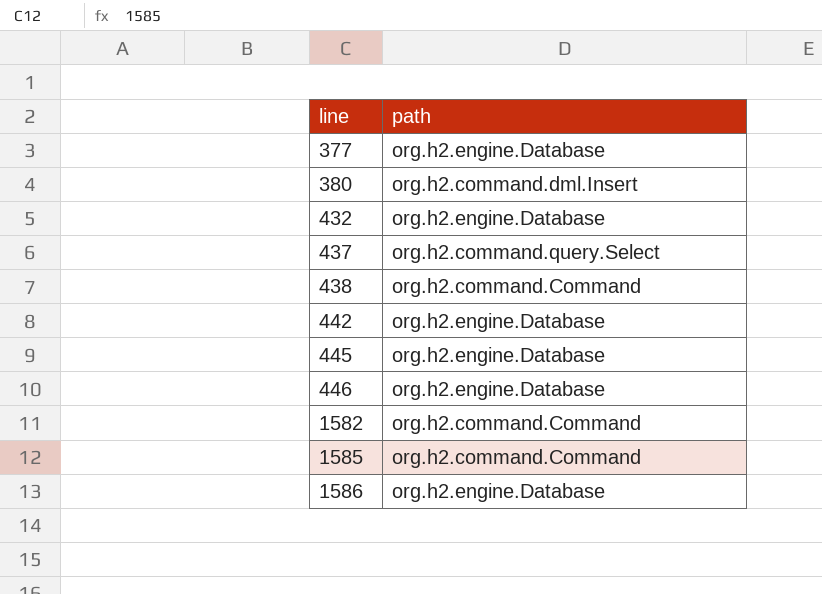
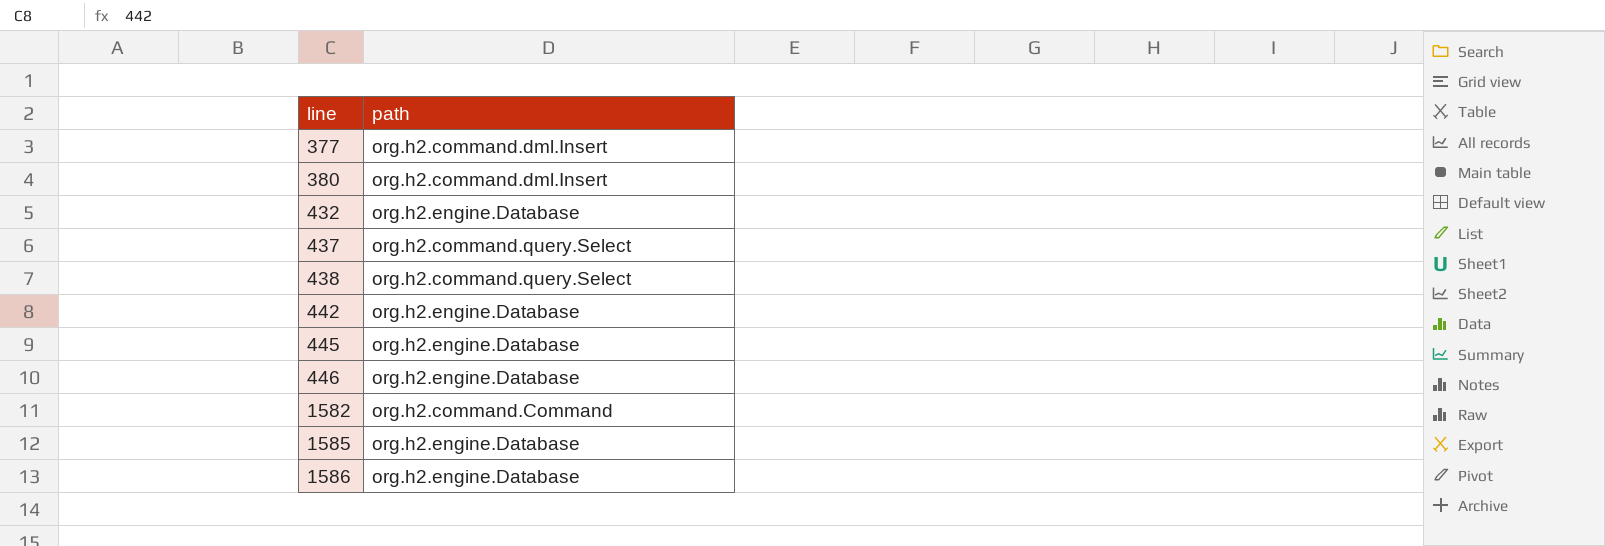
377 | path: org.h2.engine.Database -> org.h2.command.dml.Insert
438 | path: org.h2.command.Command -> org.h2.command.query.Select
1585 | path: org.h2.command.Command -> org.h2.engine.Database

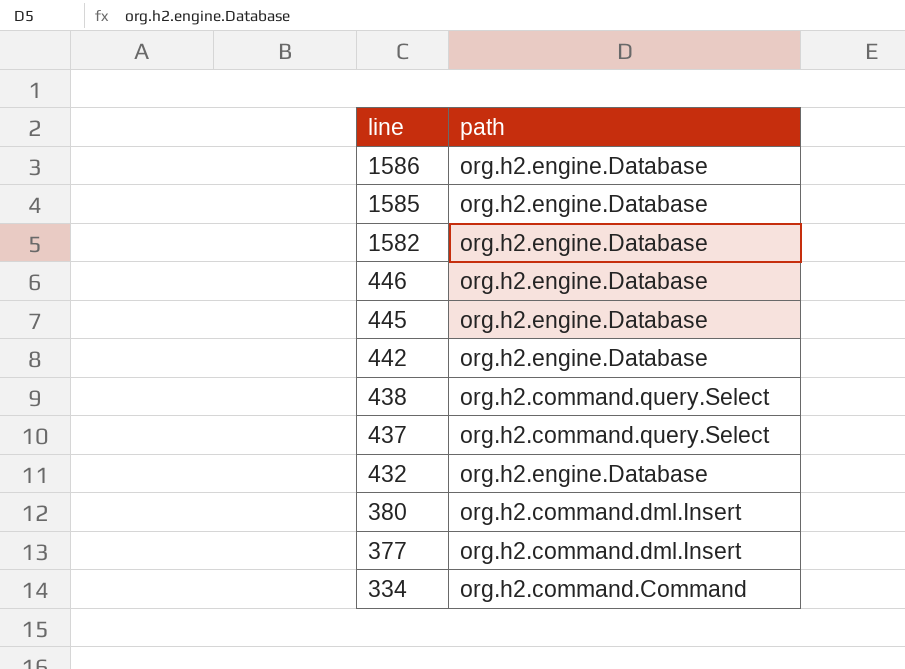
row order: line ascending -> line descending
1582 | path: org.h2.command.Command -> org.h2.engine.Database
row 334: none -> org.h2.command.Command

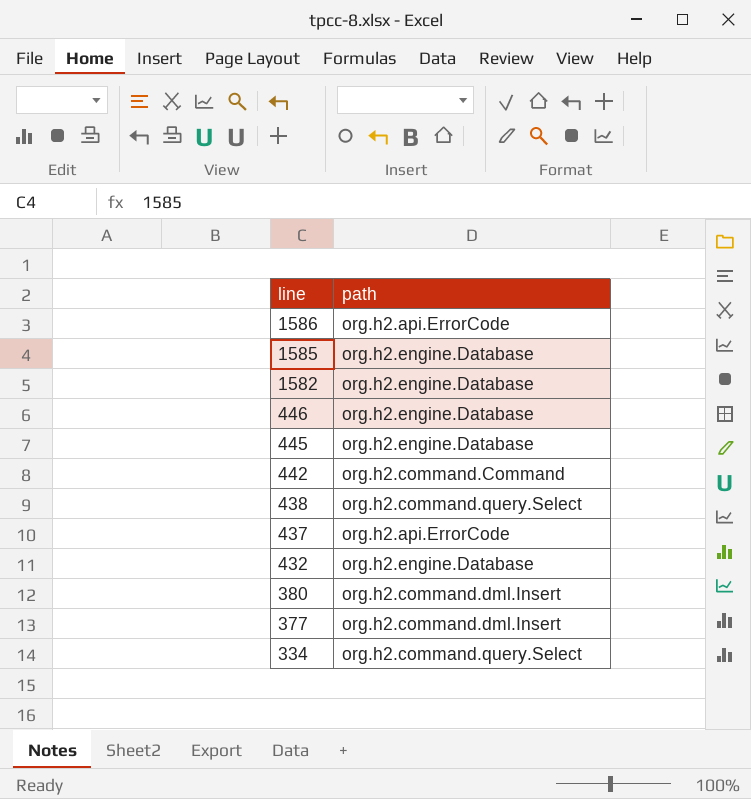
1586 | path: org.h2.engine.Database -> org.h2.api.ErrorCode
442 | path: org.h2.engine.Database -> org.h2.command.Command
437 | path: org.h2.command.query.Select -> org.h2.api.ErrorCode
334 | path: org.h2.command.Command -> org.h2.command.query.Select

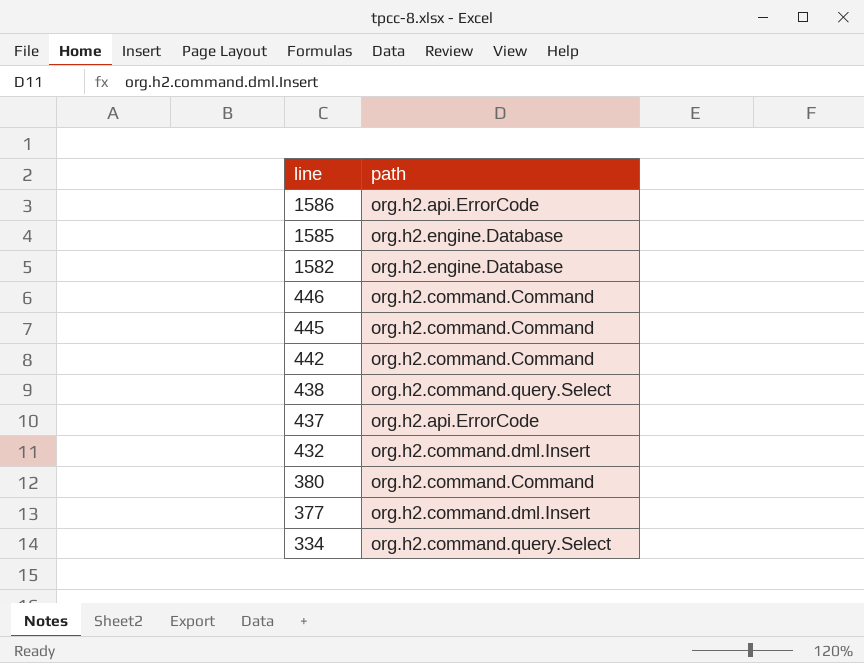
446 | path: org.h2.engine.Database -> org.h2.command.Command
445 | path: org.h2.engine.Database -> org.h2.command.Command
432 | path: org.h2.engine.Database -> org.h2.command.dml.Insert
380 | path: org.h2.command.dml.Insert -> org.h2.command.Command

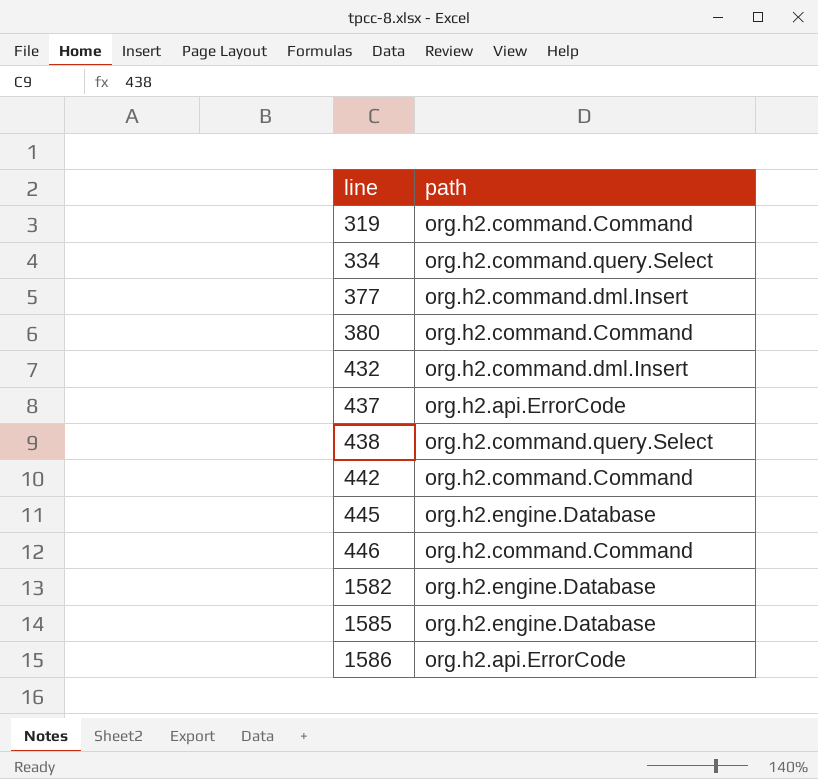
row order: line descending -> line ascending
row 319: none -> org.h2.command.Command
445 | path: org.h2.command.Command -> org.h2.engine.Database

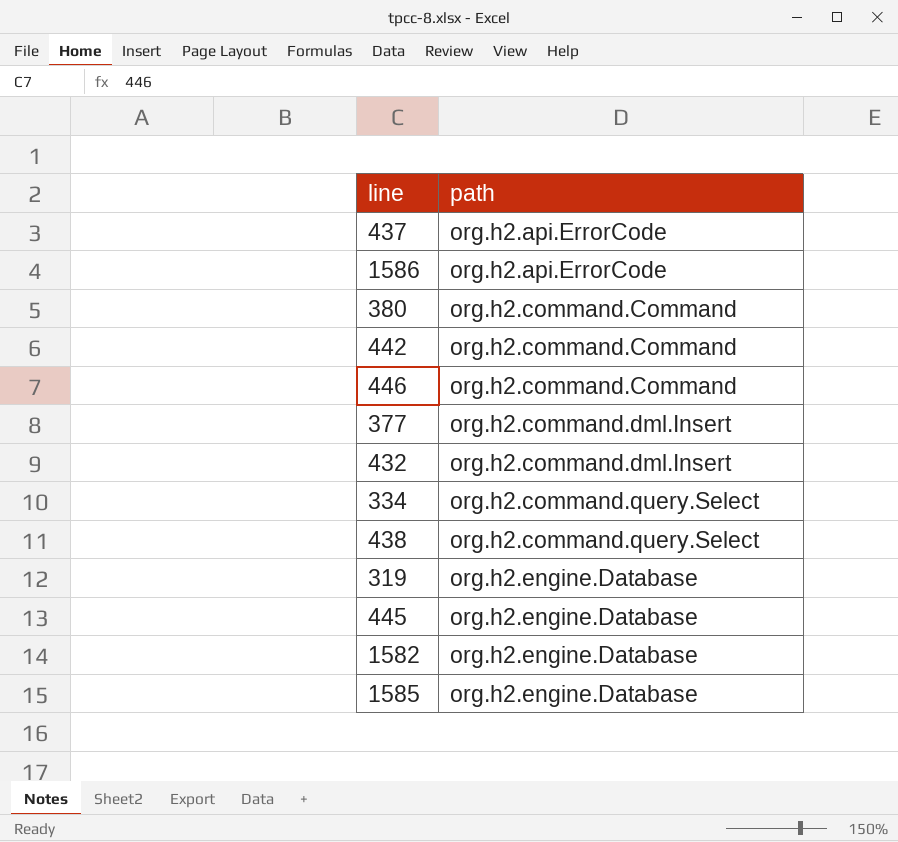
row order: line ascending -> path ascending
319 | path: org.h2.command.Command -> org.h2.engine.Database

